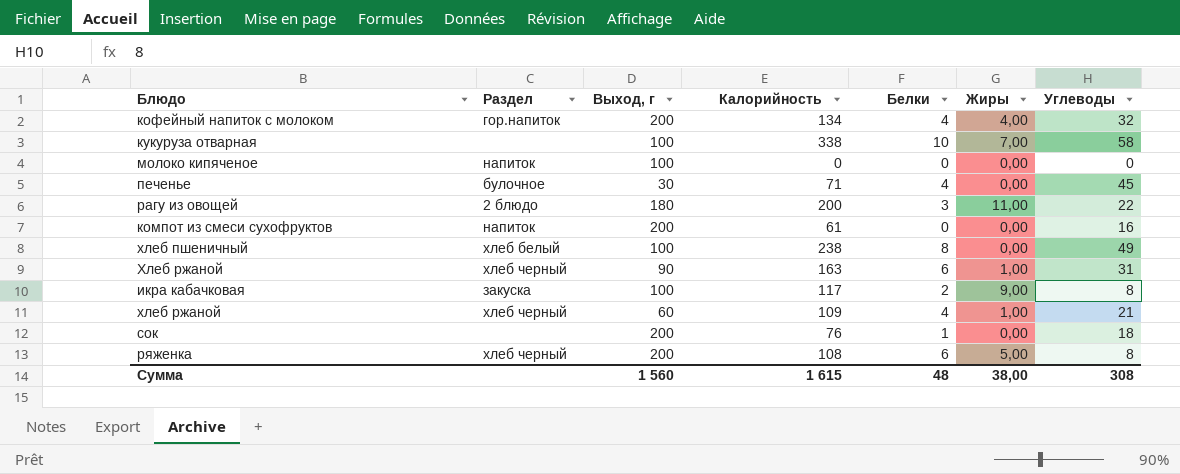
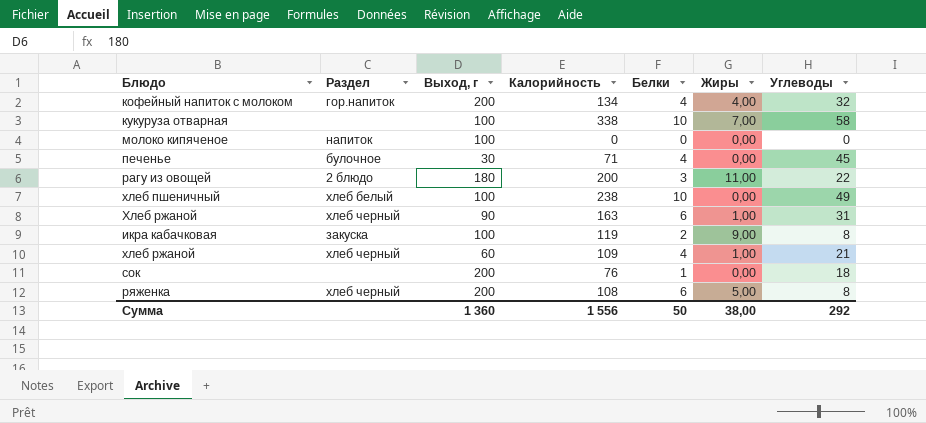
row компот из смеси сухофруктов: напиток | 200 | 61 | 0 | 0,00 | 16 -> none
хлеб пшеничный | Белки: 8 -> 10
икра кабачковая | Калорийность: 117 -> 119
Сумма | Выход, г: 1 560 -> 1 360
Сумма | Калорийность: 1 615 -> 1 556
Сумма | Белки: 48 -> 50
Сумма | Углеводы: 308 -> 292

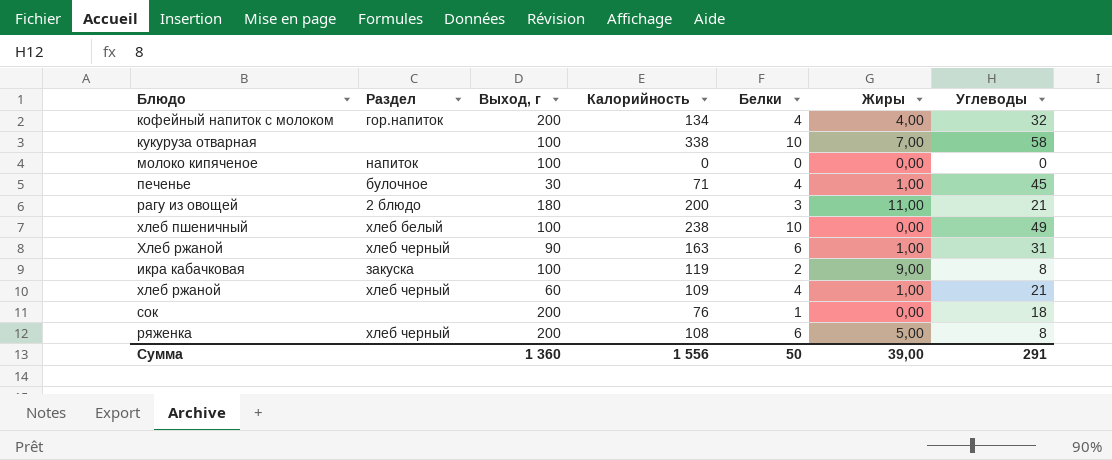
печенье | Жиры: 0,00 -> 1,00
рагу из овощей | Углеводы: 22 -> 21
Сумма | Жиры: 38,00 -> 39,00
Сумма | Углеводы: 292 -> 291

